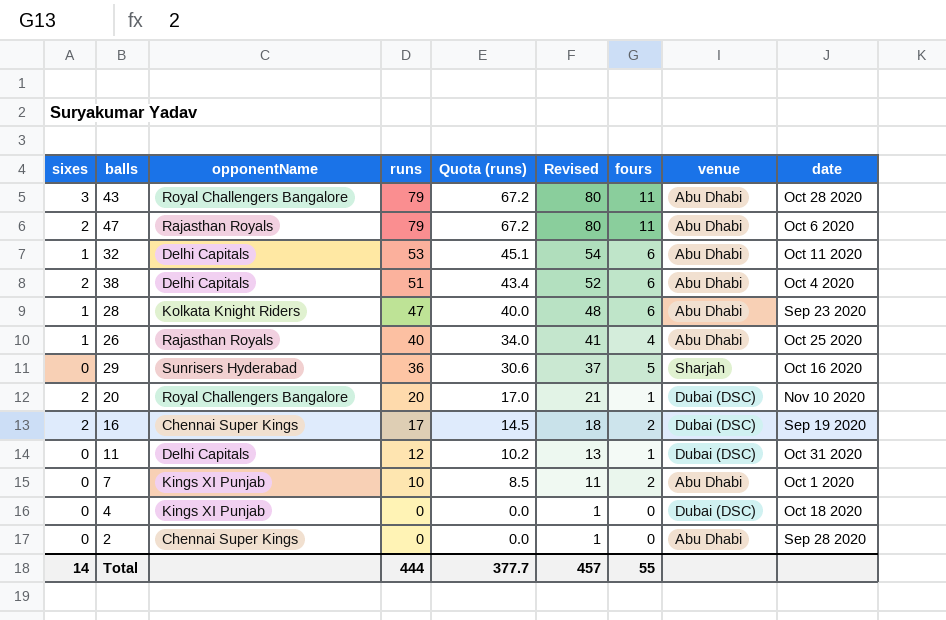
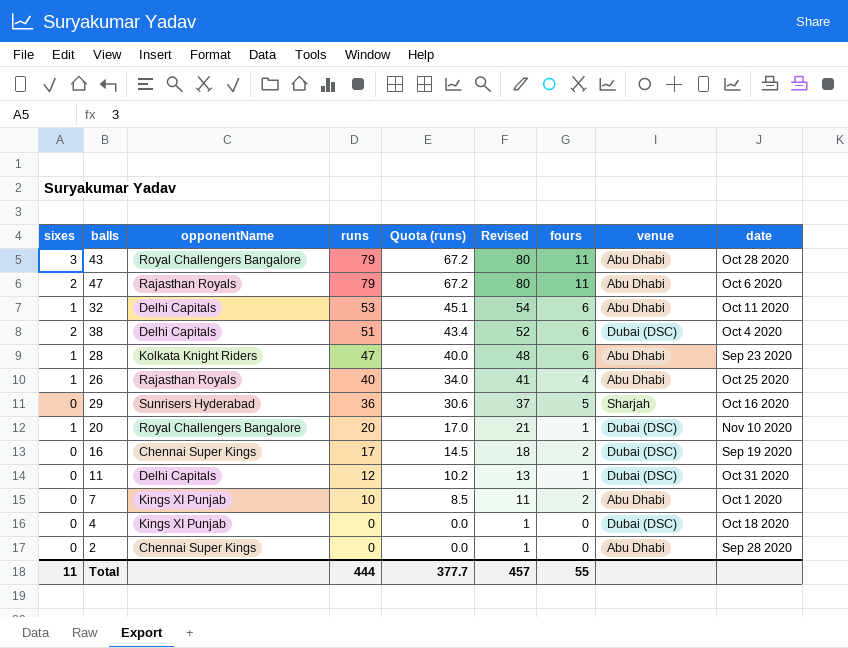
38 | venue: Abu Dhabi -> Dubai (DSC)
20 | sixes: 2 -> 1
16 | sixes: 2 -> 0
Total | sixes: 14 -> 11

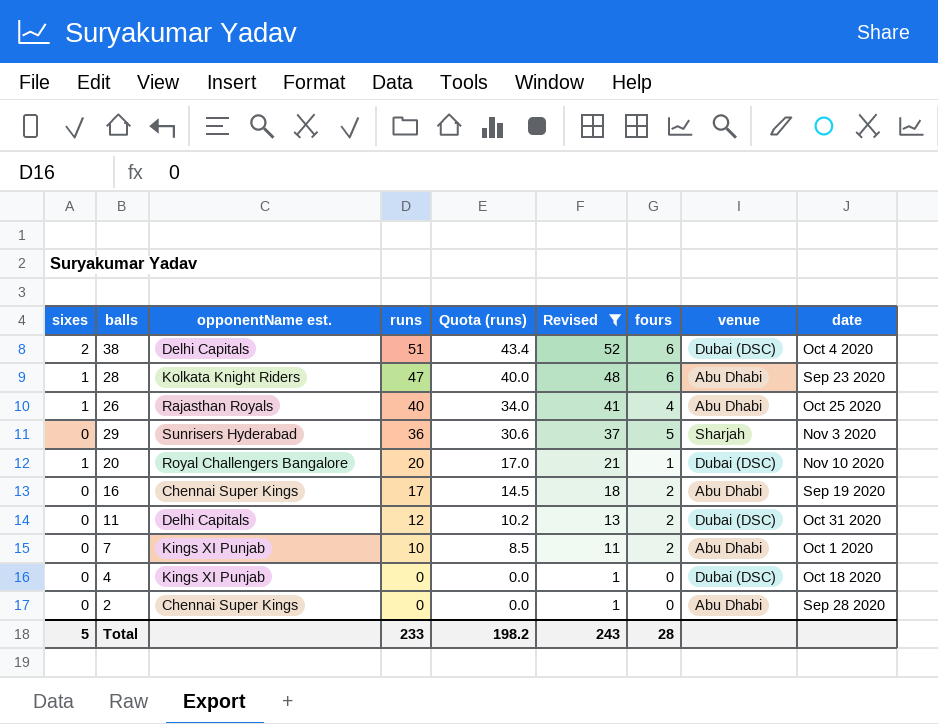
filter: none -> Revised <= 52
column name: opponentName -> opponentName est.
29 | date: Oct 16 2020 -> Nov 3 2020
16 | venue: Dubai (DSC) -> Abu Dhabi
11 | fours: 1 -> 2
Total | sixes: 11 -> 5
Total | runs: 444 -> 233
Total | Quota (runs): 377.7 -> 198.2
Total | Revised: 457 -> 243
Total | fours: 55 -> 28

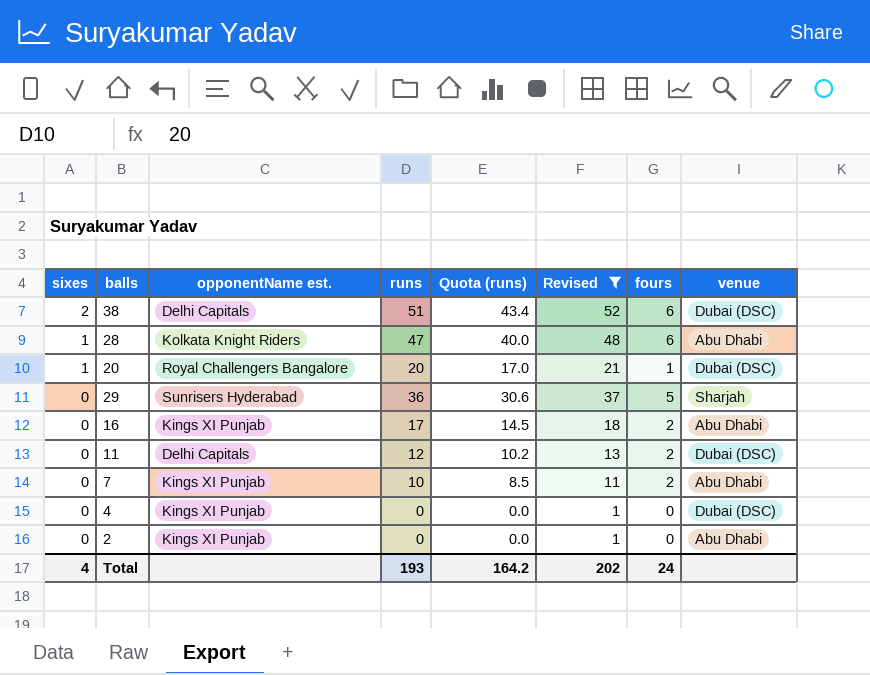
row order: runs descending -> sixes descending
column date | position: 9 -> none
row 26: 1 | Rajasthan Royals | 40 | 34.0 | 41 | 4 | Abu Dhabi | Oct 25 2020 -> none
16 | opponentName est.: Chennai Super Kings -> Kings XI Punjab
2 | opponentName est.: Chennai Super Kings -> Kings XI Punjab
Total | sixes: 5 -> 4
Total | runs: 233 -> 193
Total | Quota (runs): 198.2 -> 164.2
Total | Revised: 243 -> 202
Total | fours: 28 -> 24

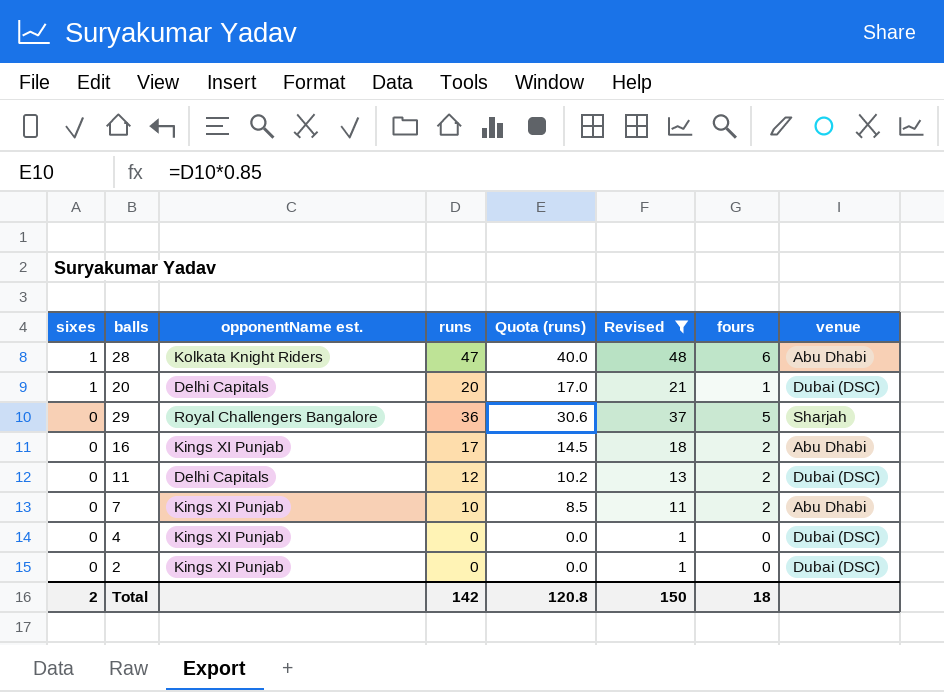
row 38: 2 | Delhi Capitals | 51 | 43.4 | 52 | 6 | Dubai (DSC) -> none
20 | opponentName est.: Royal Challengers Bangalore -> Delhi Capitals
29 | opponentName est.: Sunrisers Hyderabad -> Royal Challengers Bangalore
2 | venue: Abu Dhabi -> Dubai (DSC)
Total | sixes: 4 -> 2
Total | runs: 193 -> 142
Total | Quota (runs): 164.2 -> 120.8
Total | Revised: 202 -> 150
Total | fours: 24 -> 18

